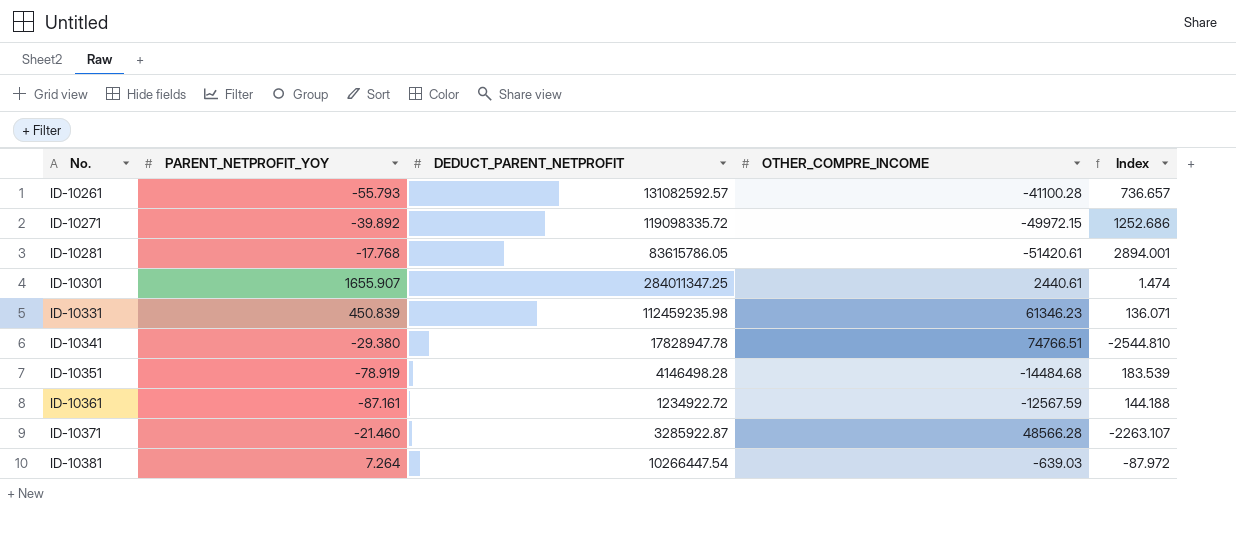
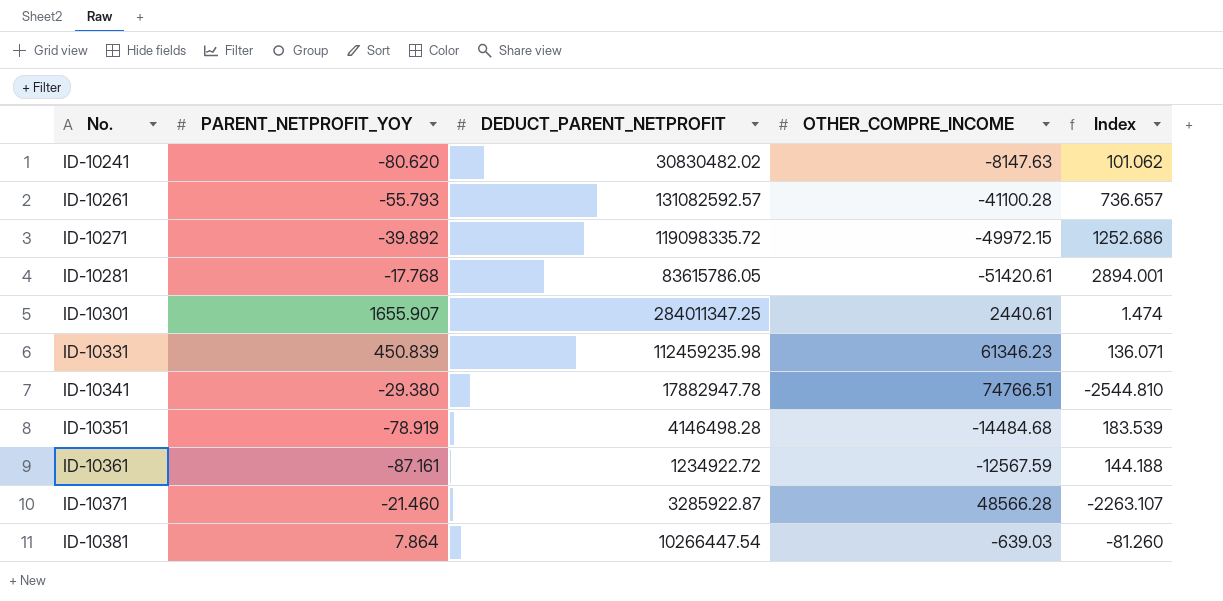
row ID-10241: none -> -80.620 | 30830482.02 | -8147.63 | 101.062
ID-10341 | DEDUCT_PARENT_NETPROFIT: 17828947.78 -> 17882947.78
ID-10381 | PARENT_NETPROFIT_YOY: 7.264 -> 7.864
ID-10381 | Index: -87.972 -> -81.260

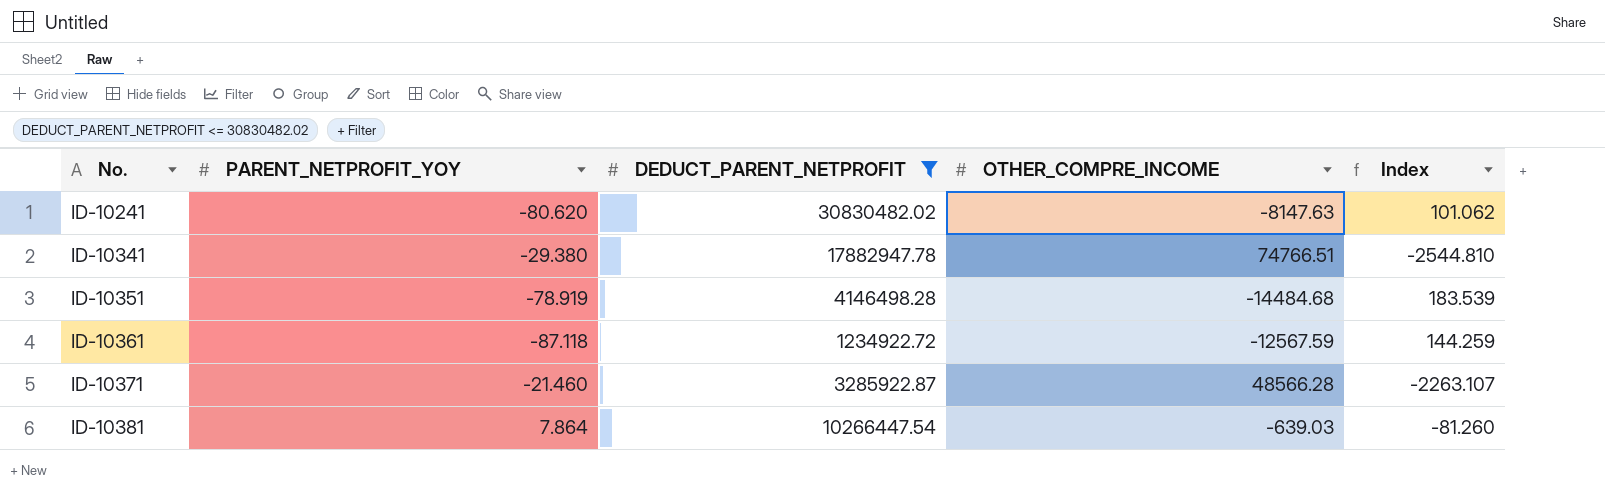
filter: none -> DEDUCT_PARENT_NETPROFIT <= 30830482.02
ID-10361 | PARENT_NETPROFIT_YOY: -87.161 -> -87.118
ID-10361 | Index: 144.188 -> 144.259

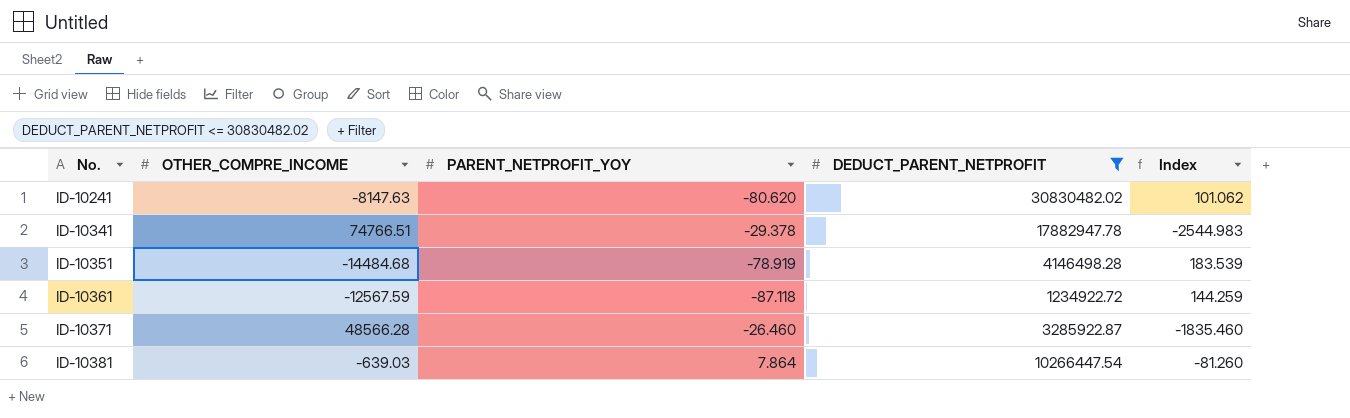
column OTHER_COMPRE_INCOME | position: 4 -> 2
ID-10341 | PARENT_NETPROFIT_YOY: -29.380 -> -29.378
ID-10341 | Index: -2544.810 -> -2544.983
ID-10371 | PARENT_NETPROFIT_YOY: -21.460 -> -26.460
ID-10371 | Index: -2263.107 -> -1835.460

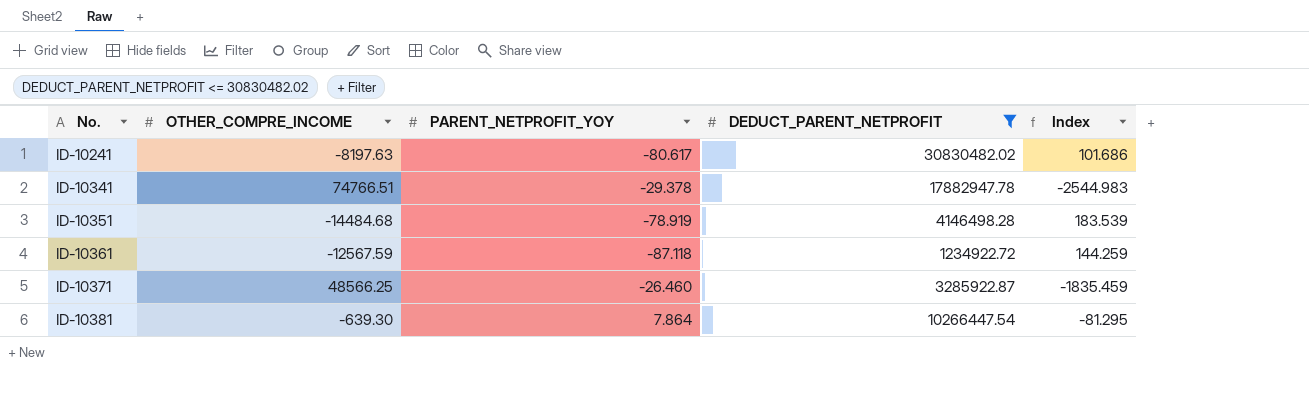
ID-10241 | OTHER_COMPRE_INCOME: -8147.63 -> -8197.63
ID-10241 | PARENT_NETPROFIT_YOY: -80.620 -> -80.617
ID-10241 | Index: 101.062 -> 101.686
ID-10371 | OTHER_COMPRE_INCOME: 48566.28 -> 48566.25
ID-10371 | Index: -1835.460 -> -1835.459
ID-10381 | OTHER_COMPRE_INCOME: -639.03 -> -639.30
ID-10381 | Index: -81.260 -> -81.295

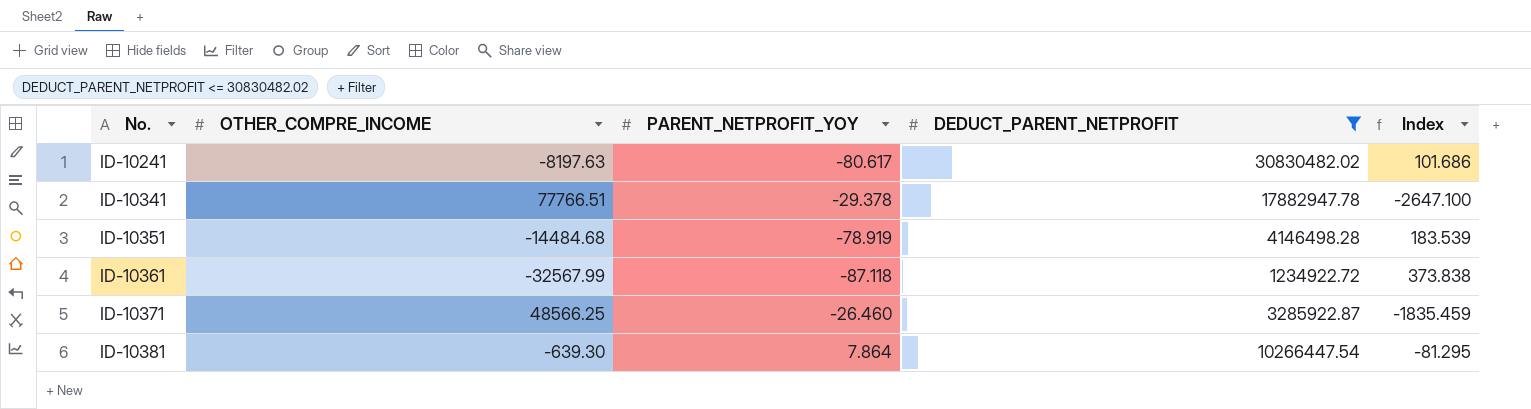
ID-10341 | OTHER_COMPRE_INCOME: 74766.51 -> 77766.51
ID-10341 | Index: -2544.983 -> -2647.100
ID-10361 | OTHER_COMPRE_INCOME: -12567.59 -> -32567.99
ID-10361 | Index: 144.259 -> 373.838

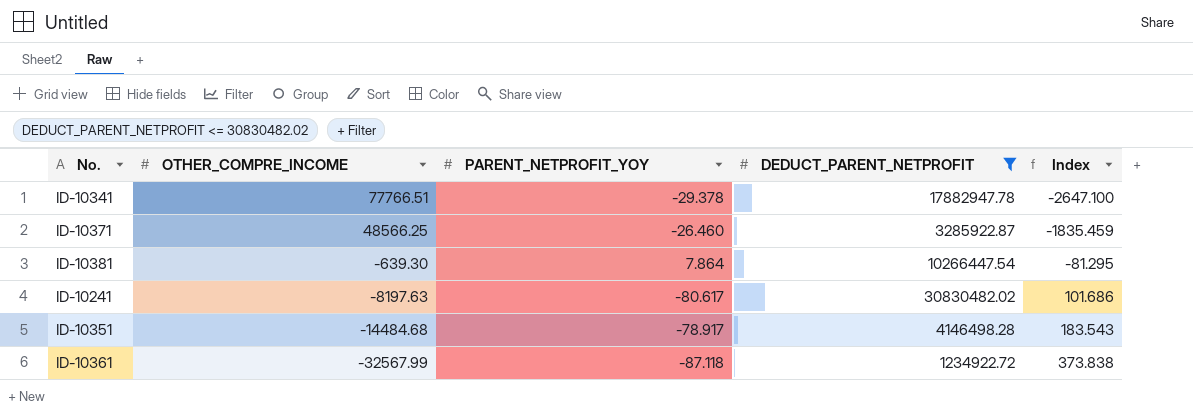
row order: No. ascending -> OTHER_COMPRE_INCOME descending
ID-10351 | PARENT_NETPROFIT_YOY: -78.919 -> -78.917
ID-10351 | Index: 183.539 -> 183.543

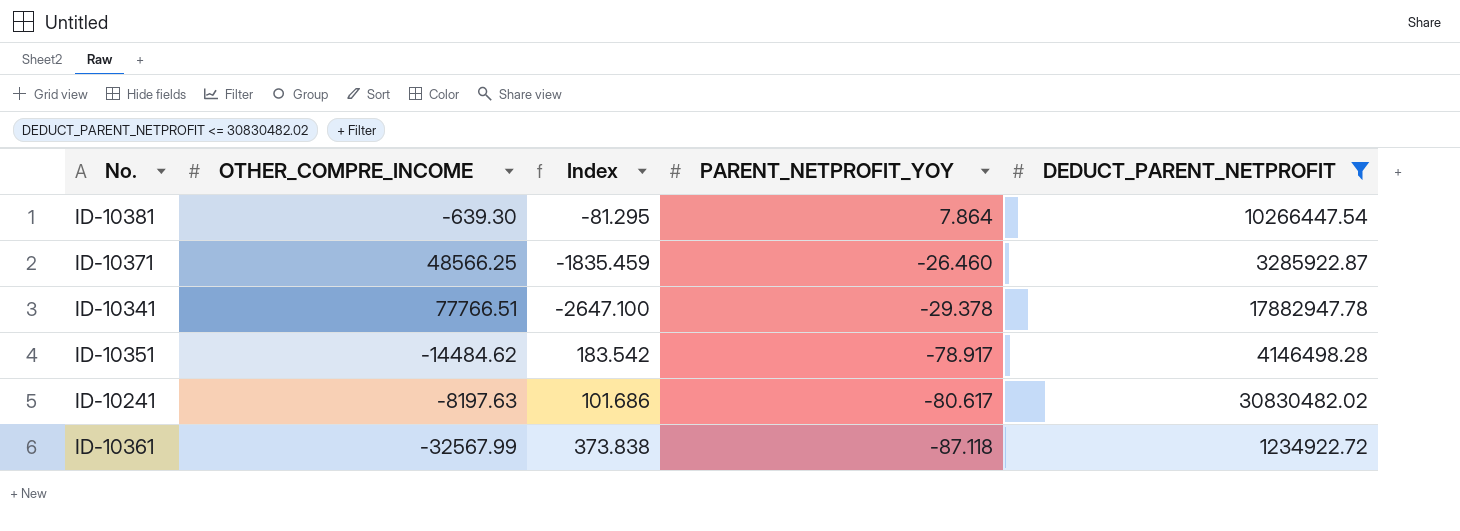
row order: OTHER_COMPRE_INCOME descending -> PARENT_NETPROFIT_YOY descending
column Index | position: 5 -> 3
ID-10351 | OTHER_COMPRE_INCOME: -14484.68 -> -14484.62
ID-10351 | Index: 183.543 -> 183.542

